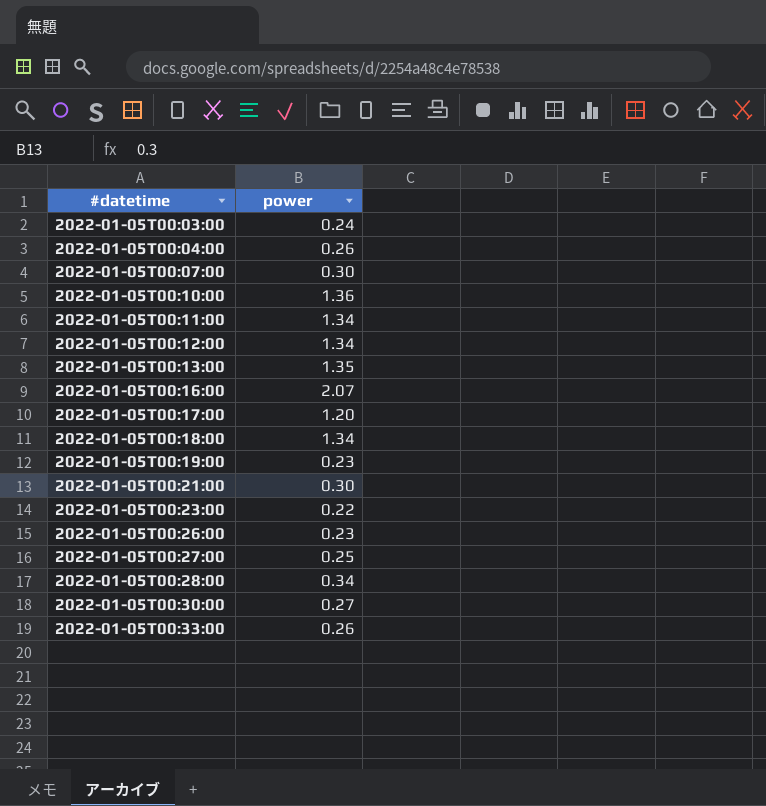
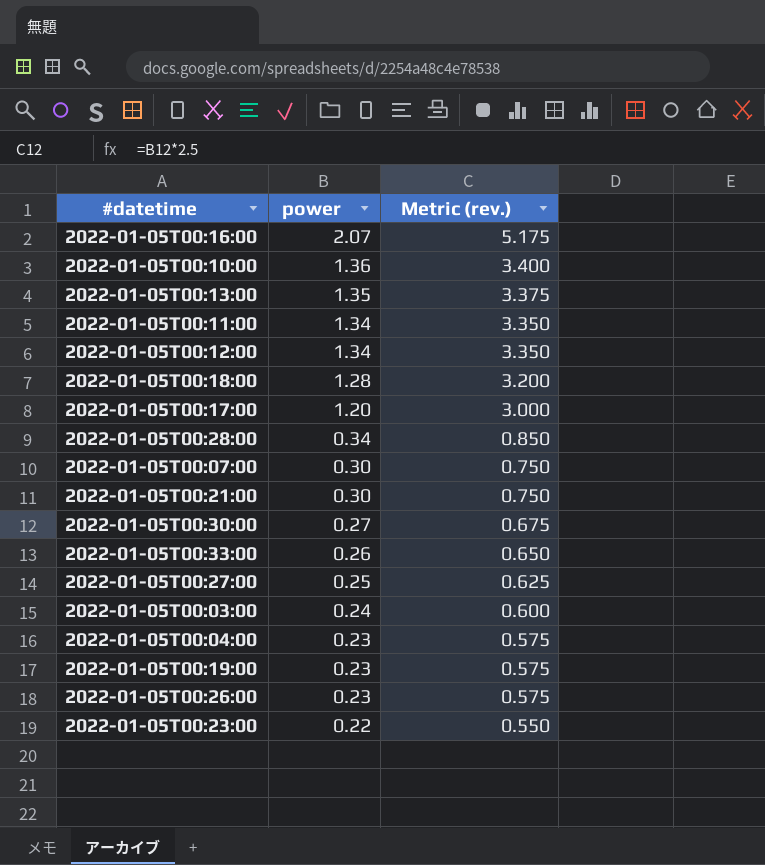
row order: #datetime ascending -> power descending
column Metric (rev.) | formula: none -> [power] * 2.5
2022-01-05T00:18:00 | power: 1.34 -> 1.28
2022-01-05T00:04:00 | power: 0.26 -> 0.23

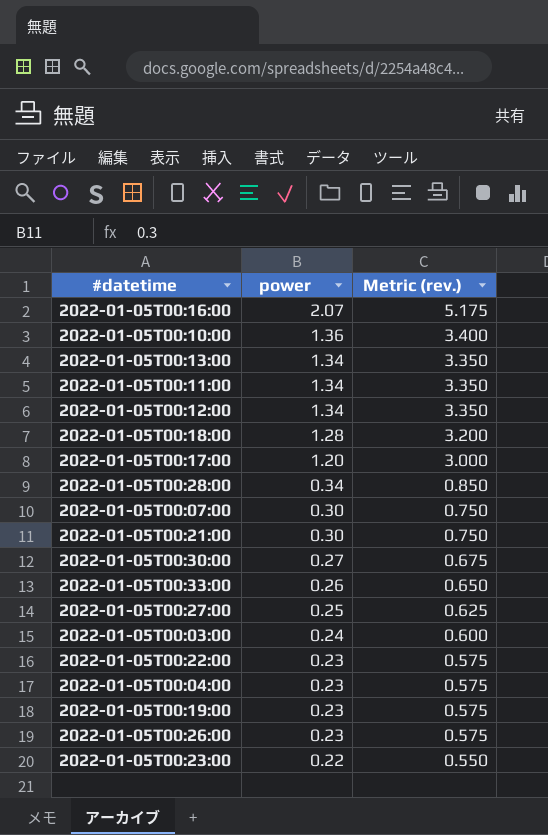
2022-01-05T00:13:00 | power: 1.35 -> 1.34
2022-01-05T00:13:00 | Metric (rev.): 3.375 -> 3.350
row 2022-01-05T00:22:00: none -> 0.23 | 0.575

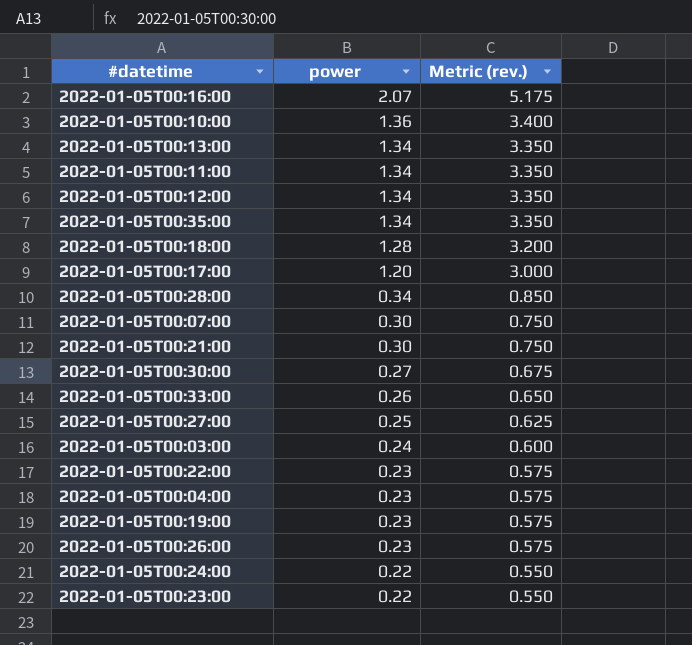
row 2022-01-05T00:35:00: none -> 1.34 | 3.350
row 2022-01-05T00:24:00: none -> 0.22 | 0.550

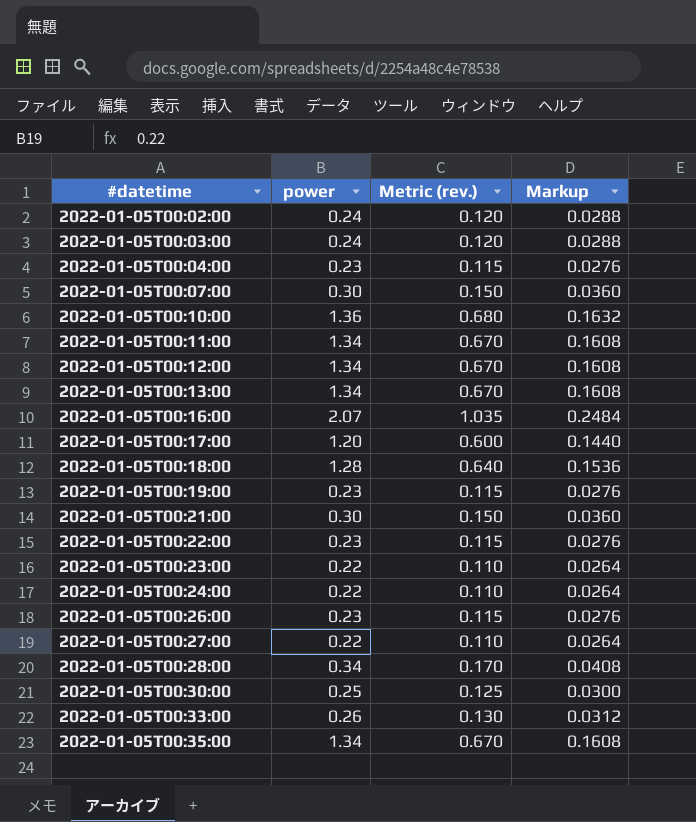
row order: power descending -> #datetime ascending
column Metric (rev.) | formula: [power] * 2.5 -> [power] * 0.5
column Markup | formula: none -> [power] * 0.12
row 2022-01-05T00:02:00: none -> 0.24 | 0.120 | 0.0288
2022-01-05T00:27:00 | power: 0.25 -> 0.22
2022-01-05T00:30:00 | power: 0.27 -> 0.25

